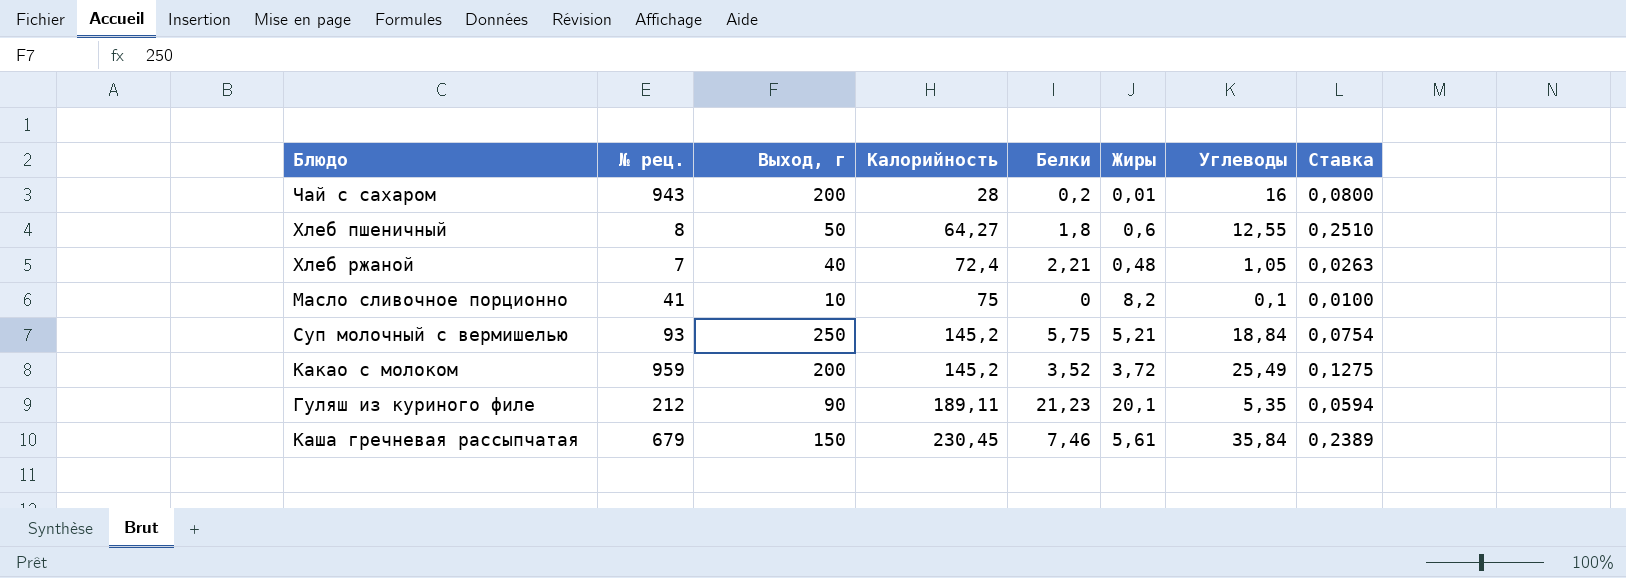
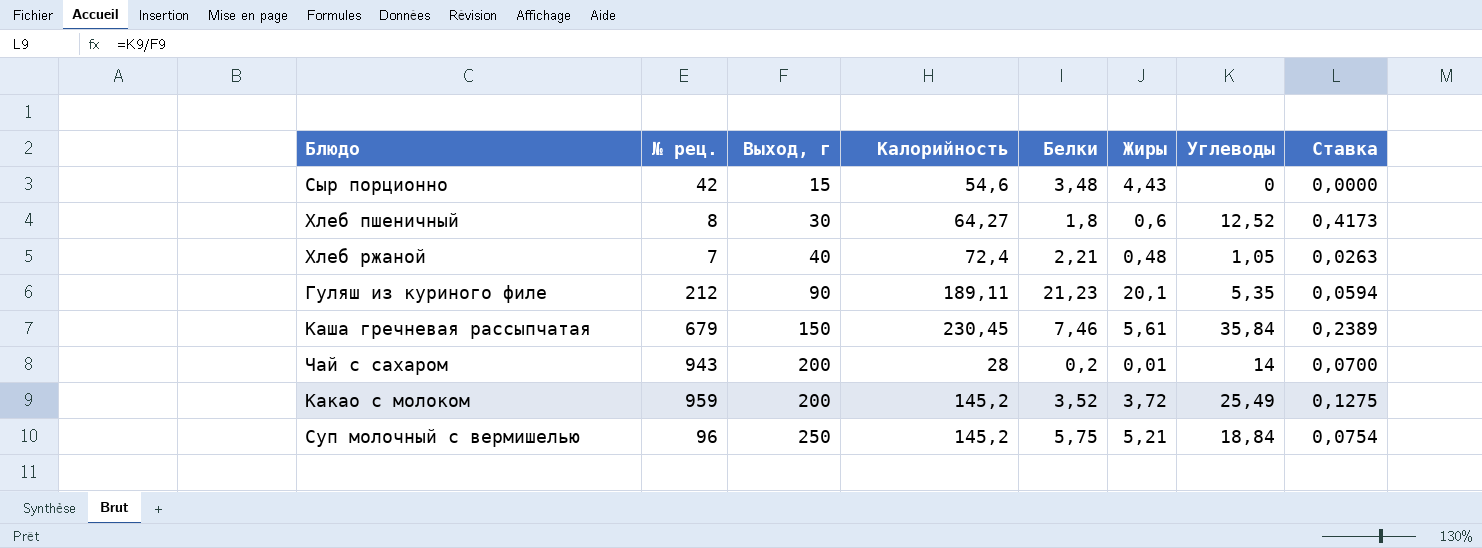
row order: Калорийность ascending -> Выход, г ascending
row Масло сливочное порционно: 41 | 10 | 75 | 0 | 8,2 | 0,1 | 0,0100 -> none
row Сыр порционно: none -> 42 | 15 | 54,6 | 3,48 | 4,43 | 0 | 0,0000
Хлеб пшеничный | Выход, г: 50 -> 30
Хлеб пшеничный | Углеводы: 12,55 -> 12,52
Хлеб пшеничный | Ставка: 0,2510 -> 0,4173
Чай с сахаром | Углеводы: 16 -> 14
Чай с сахаром | Ставка: 0,0800 -> 0,0700
Суп молочный с вермишелью | № рец.: 93 -> 96

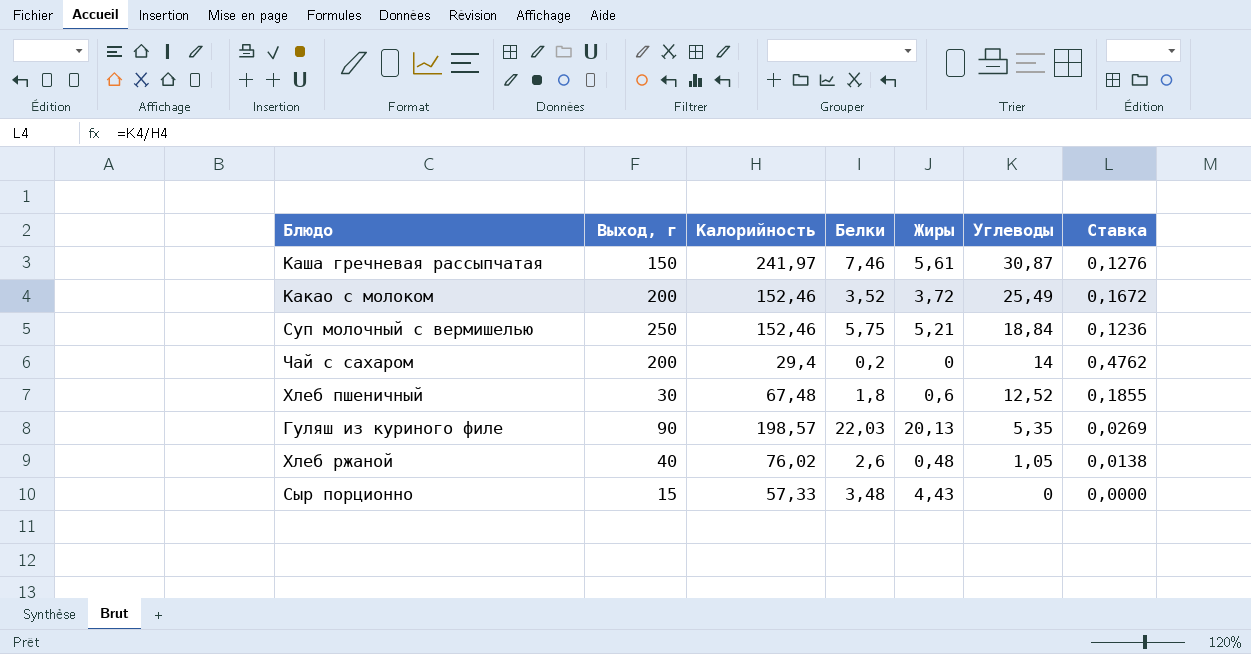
row order: Выход, г ascending -> Углеводы descending
column № рец. | position: 2 -> none
column Ставка | formula: [Углеводы] / [Выход, г] -> [Углеводы] / [Калорийность]
Каша гречневая рассыпчатая | Калорийность: 230,45 -> 241,97
Каша гречневая рассыпчатая | Углеводы: 35,84 -> 30,87
Какао с молоком | Калорийность: 145,2 -> 152,46
Суп молочный с вермишелью | Калорийность: 145,2 -> 152,46
Чай с сахаром | Калорийность: 28 -> 29,4
Чай с сахаром | Жиры: 0,01 -> 0
Хлеб пшеничный | Калорийность: 64,27 -> 67,48
Гуляш из куриного филе | Калорийность: 189,11 -> 198,57
Гуляш из куриного филе | Белки: 21,23 -> 22,03
Гуляш из куриного филе | Жиры: 20,1 -> 20,13
Хлеб ржаной | Калорийность: 72,4 -> 76,02
Хлеб ржаной | Белки: 2,21 -> 2,6
Сыр порционно | Калорийность: 54,6 -> 57,33

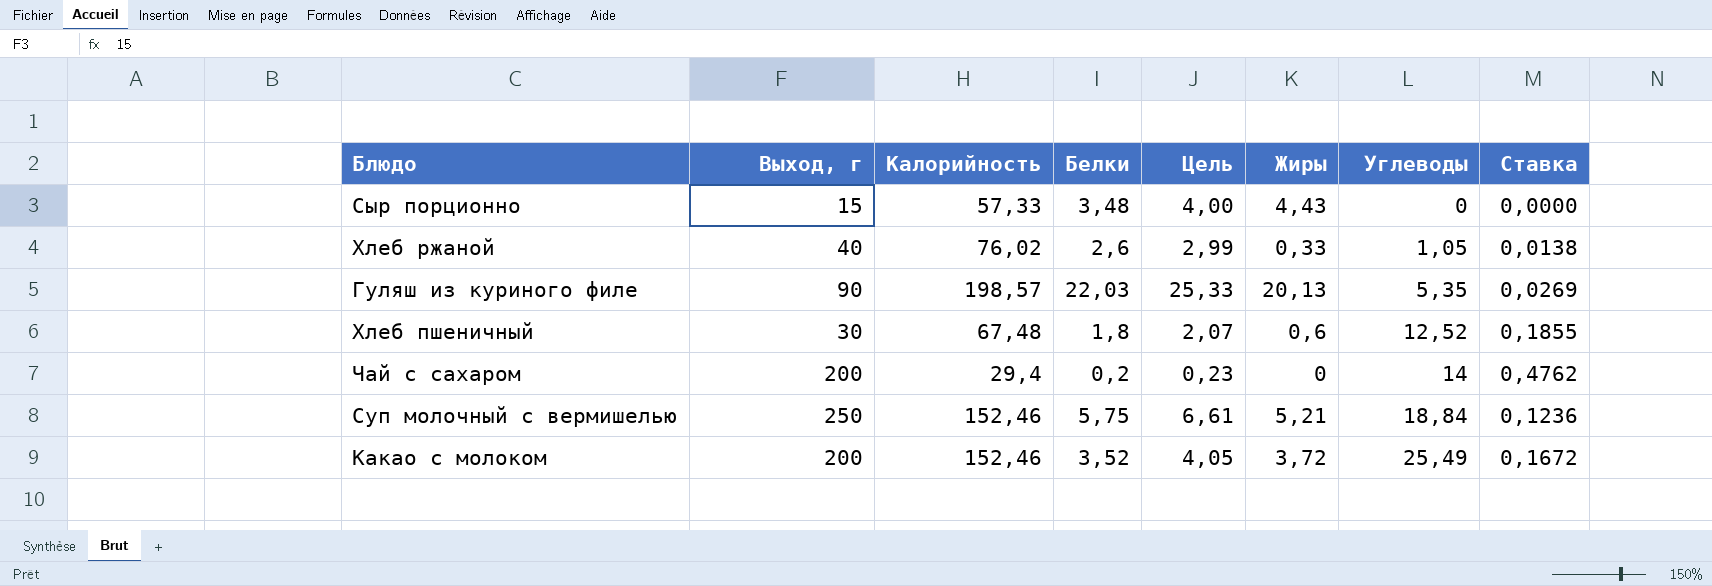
row order: Углеводы descending -> Углеводы ascending
column Цель | formula: none -> [Белки] * 1,15
row Каша гречневая рассыпчатая: 150 | 241,97 | 7,46 | 5,61 | 30,87 | 0,1276 -> none
Хлеб ржаной | Жиры: 0,48 -> 0,33

